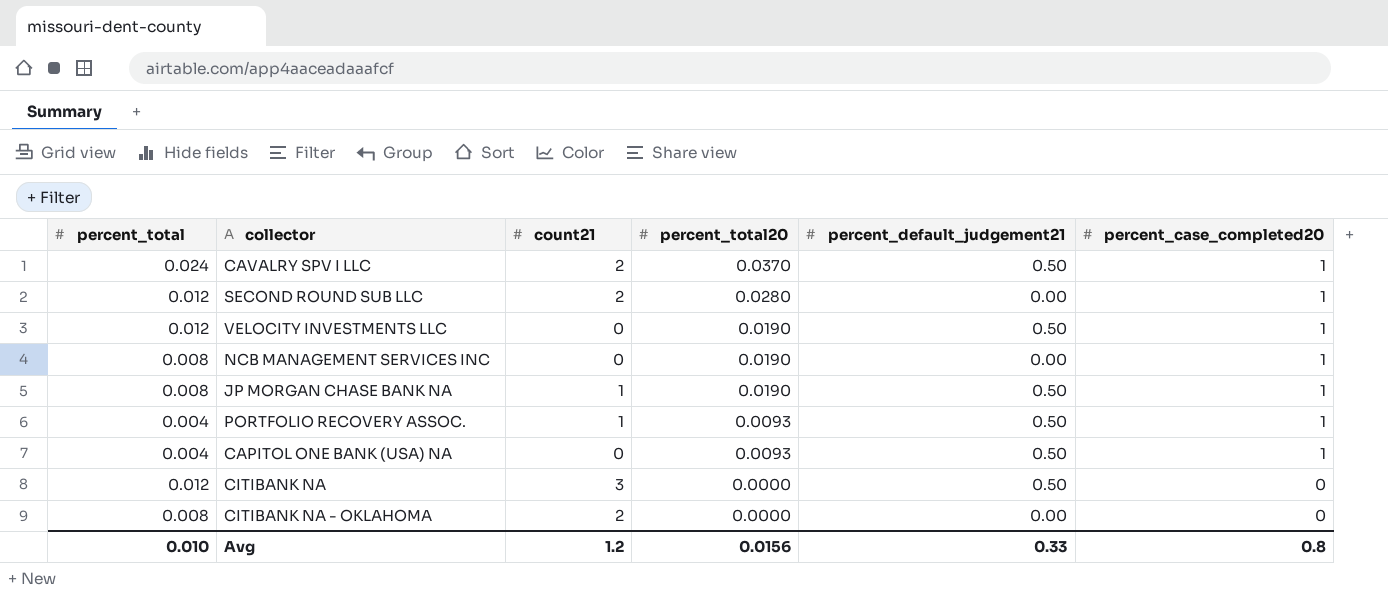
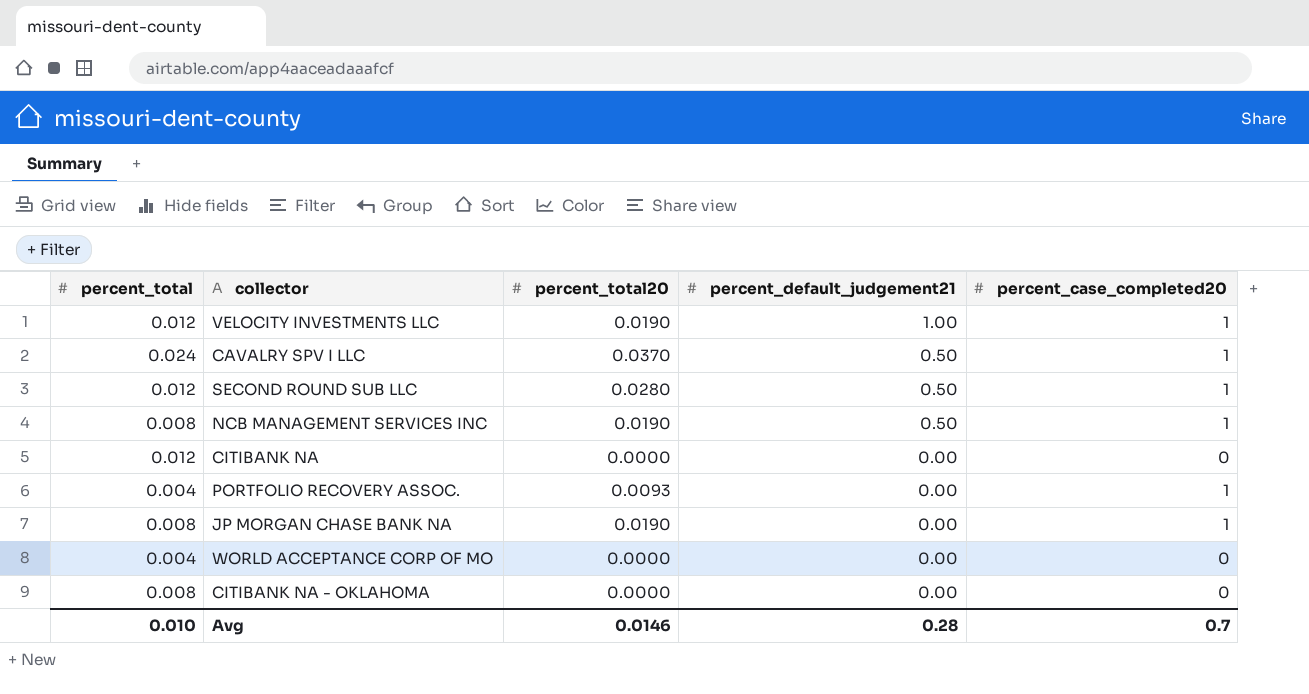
row order: percent_total20 descending -> percent_default_judgement21 descending
column count21 | position: 3 -> none
row CAPITOL ONE BANK (USA) NA: 0.004 | 0 | 0.0093 | 0.50 | 1 -> none
VELOCITY INVESTMENTS LLC | percent_default_judgement21: 0.50 -> 1.00
SECOND ROUND SUB LLC | percent_default_judgement21: 0.00 -> 0.50
NCB MANAGEMENT SERVICES INC | percent_default_judgement21: 0.00 -> 0.50
CITIBANK NA | percent_default_judgement21: 0.50 -> 0.00
PORTFOLIO RECOVERY ASSOC. | percent_default_judgement21: 0.50 -> 0.00
JP MORGAN CHASE BANK NA | percent_default_judgement21: 0.50 -> 0.00
row WORLD ACCEPTANCE CORP OF MO: none -> 0.004 | 0.0000 | 0.00 | 0
Avg | percent_total20: 0.0156 -> 0.0146
Avg | percent_default_judgement21: 0.33 -> 0.28
Avg | percent_case_completed20: 0.8 -> 0.7

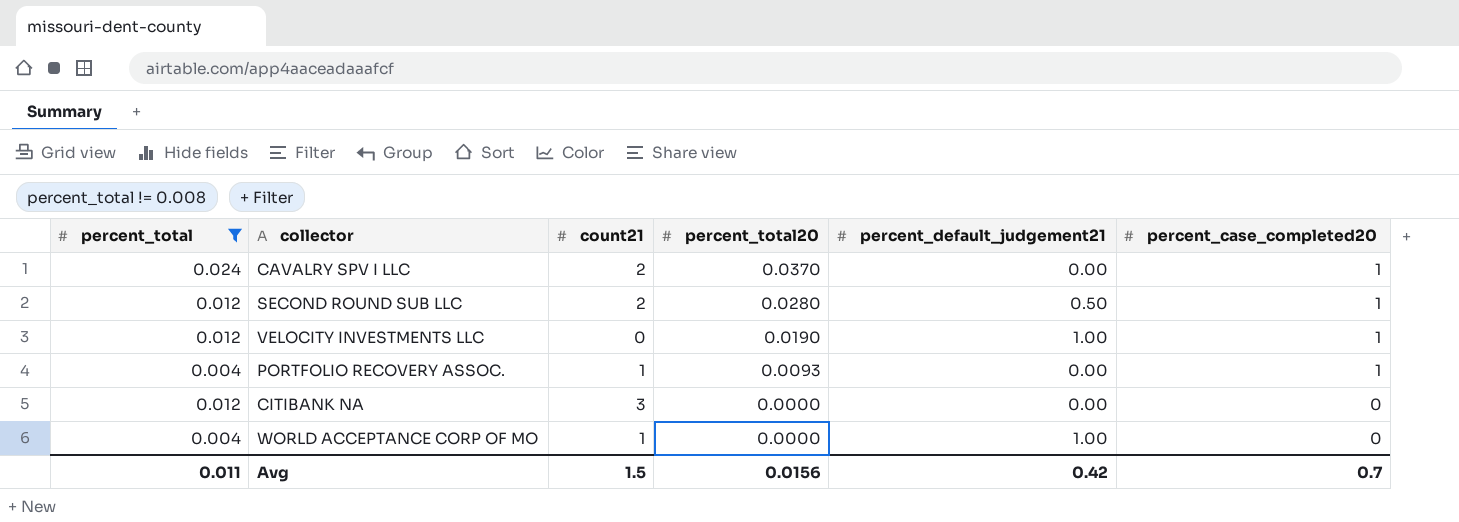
filter: none -> percent_total != 0.008
row order: percent_default_judgement21 descending -> percent_total20 descending
column count21 | position: none -> 3
CAVALRY SPV I LLC | percent_default_judgement21: 0.50 -> 0.00
WORLD ACCEPTANCE CORP OF MO | percent_default_judgement21: 0.00 -> 1.00
Avg | percent_total: 0.010 -> 0.011
Avg | percent_total20: 0.0146 -> 0.0156
Avg | percent_default_judgement21: 0.28 -> 0.42

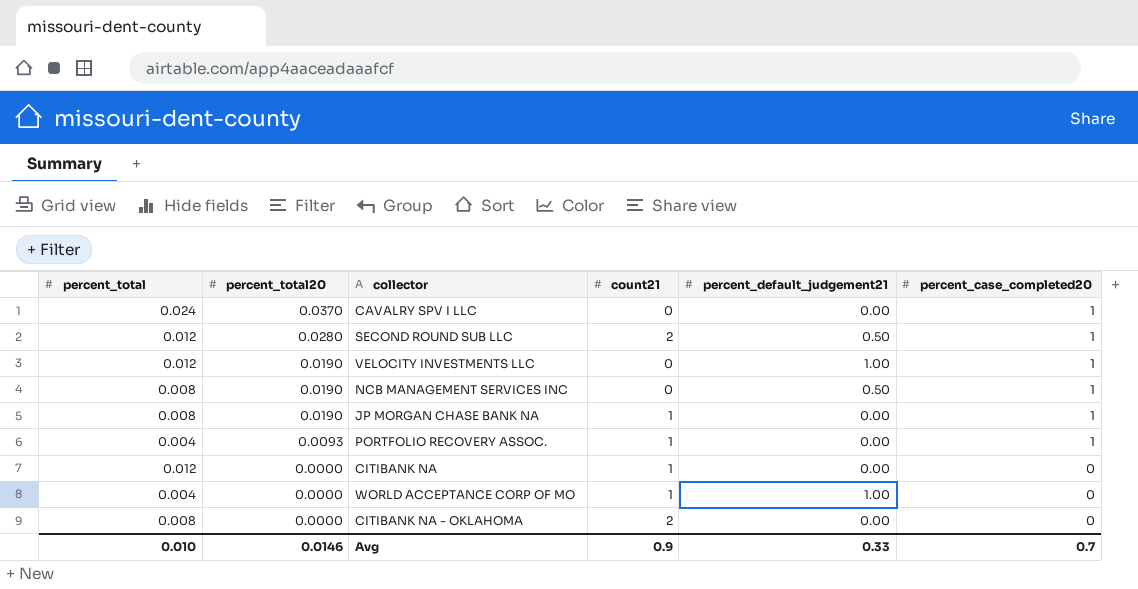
filter: percent_total != 0.008 -> none
column percent_total20 | position: 4 -> 2
CAVALRY SPV I LLC | count21: 2 -> 0
CITIBANK NA | count21: 3 -> 1
Avg | percent_total: 0.011 -> 0.010
Avg | percent_total20: 0.0156 -> 0.0146
Avg | count21: 1.5 -> 0.9
Avg | percent_default_judgement21: 0.42 -> 0.33

